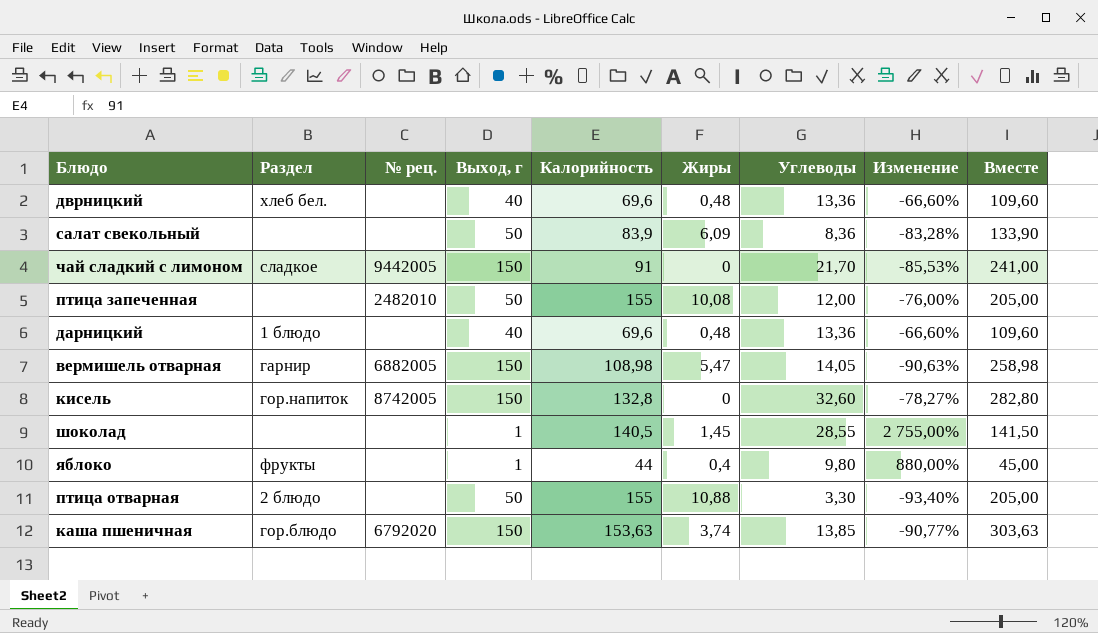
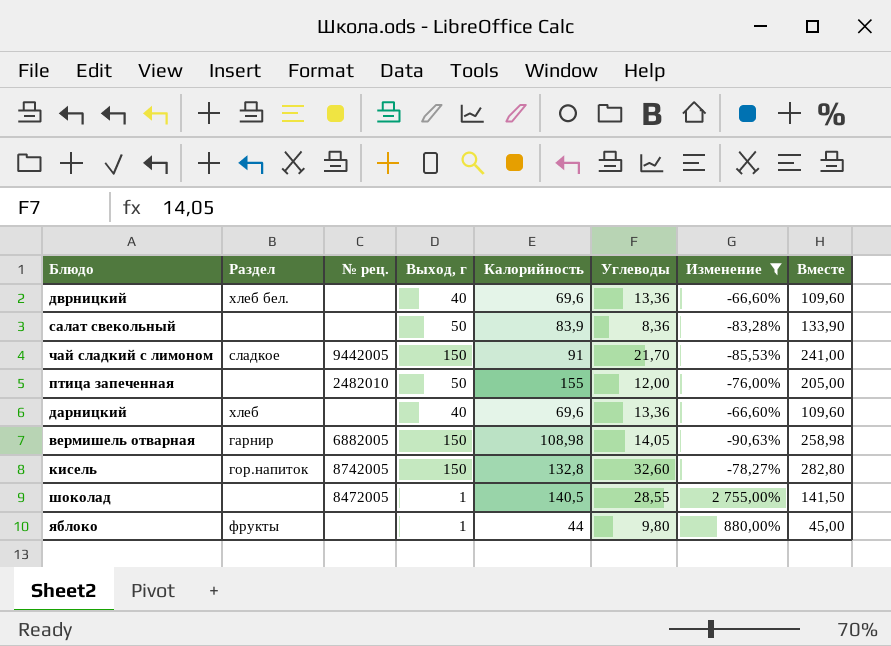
filter: none -> Изменение >= -90,63%
column Жиры | position: 6 -> none
дарницкий | Раздел: 1 блюдо -> хлеб
шоколад | № рец.: none -> 8472005

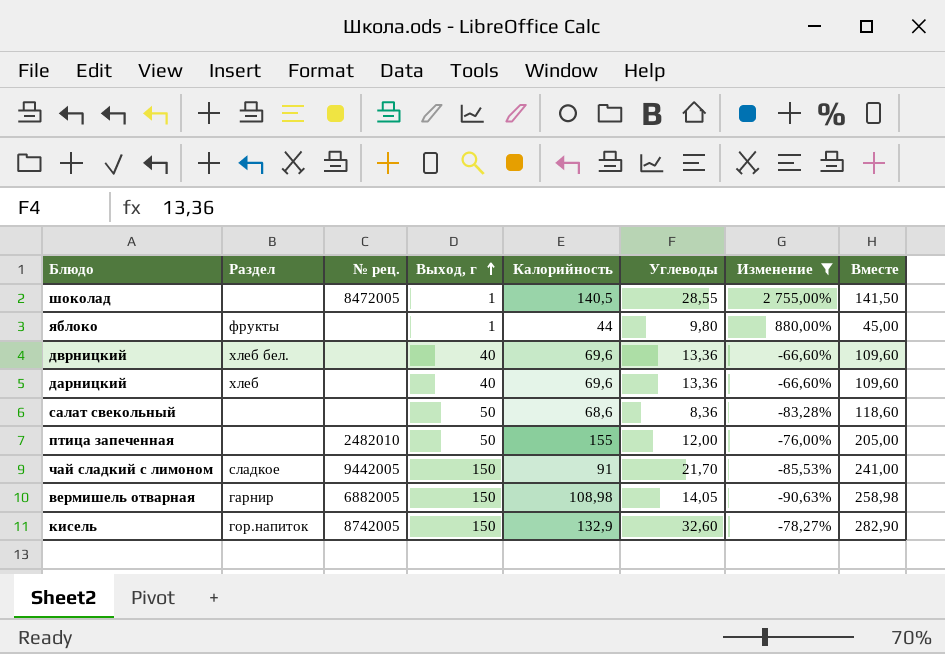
row order: none -> Выход, г ascending
салат свекольный | Калорийность: 83,9 -> 68,6
салат свекольный | Вместе: 133,90 -> 118,60
кисель | Калорийность: 132,8 -> 132,9
кисель | Вместе: 282,80 -> 282,90

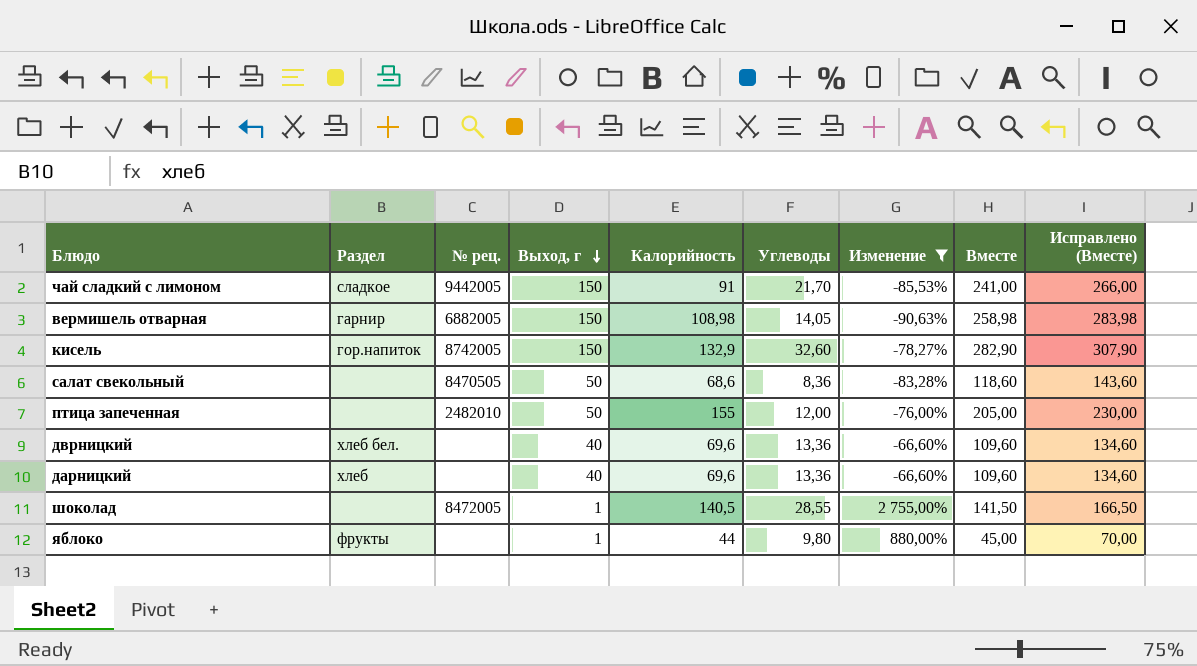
row order: Выход, г ascending -> Выход, г descending
column Исправлено (Вместе) | formula: none -> [Вместе] + 25
салат свекольный | № рец.: none -> 8470505

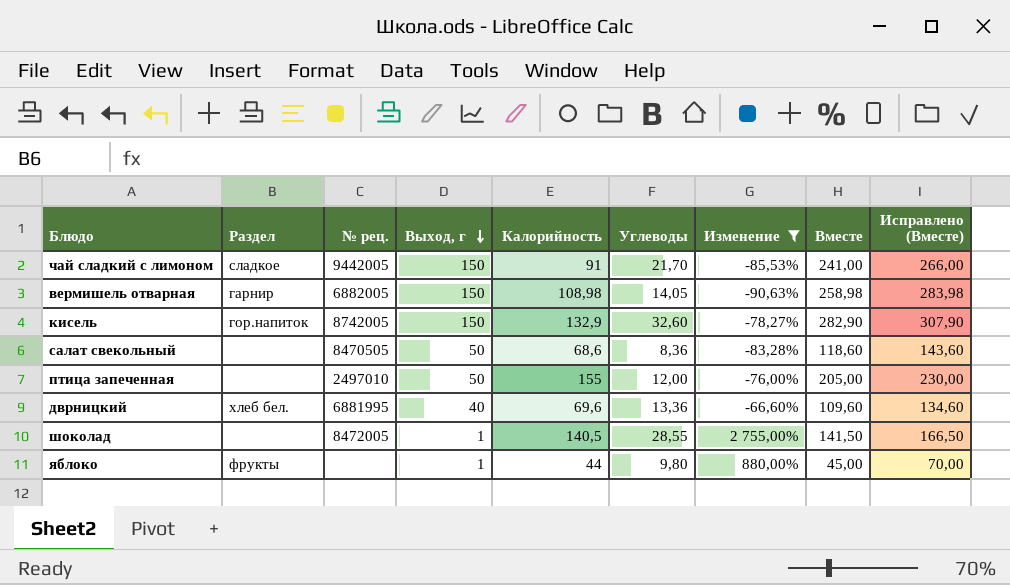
row дарницкий: хлеб | none | 40 | 69,6 | 13,36 | -66,60% | 109,60 | 134,60 -> none
птица запеченная | № рец.: 2482010 -> 2497010
дврницкий | № рец.: none -> 6881995

